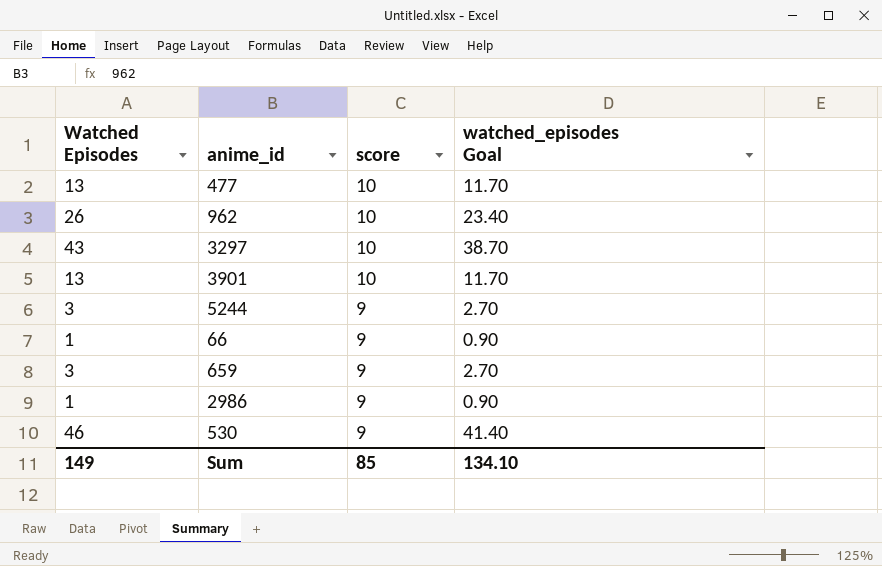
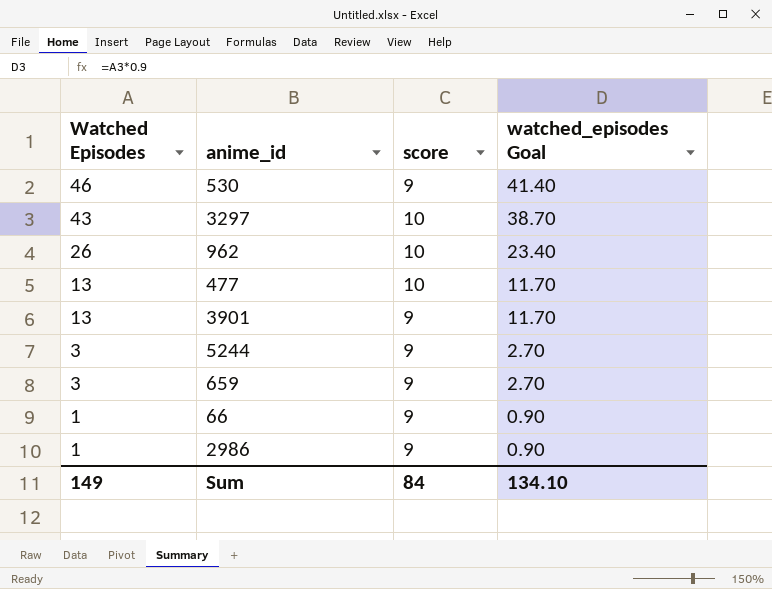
row order: score descending -> Watched Episodes descending
3901 | score: 10 -> 9
Sum | score: 85 -> 84

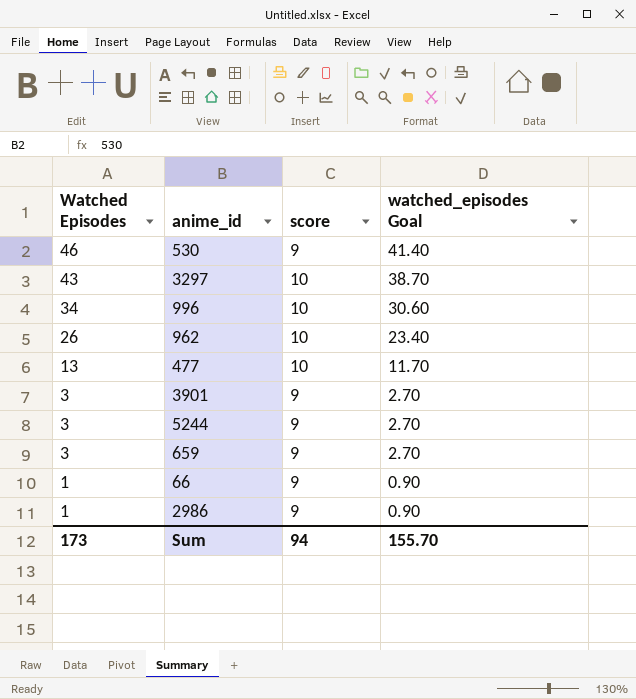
row 996: none -> 34 | 10 | 30.60
3901 | Watched Episodes: 13 -> 3
3901 | watched_episodes Goal: 11.70 -> 2.70
Sum | Watched Episodes: 149 -> 173
Sum | score: 84 -> 94
Sum | watched_episodes Goal: 134.10 -> 155.70

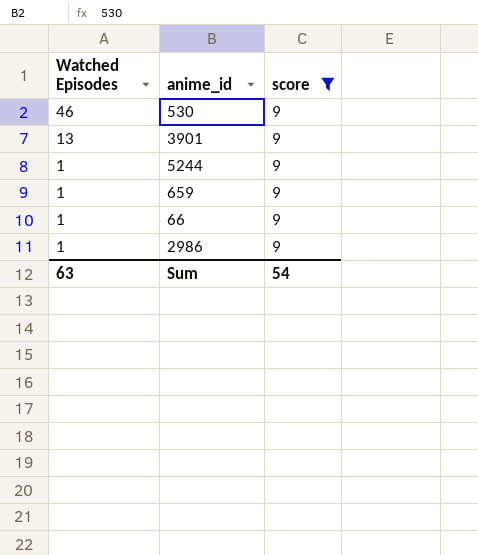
filter: none -> score = 9
column watched_episodes Goal | formula: [Watched Episodes] * 0.9 -> none
3901 | Watched Episodes: 3 -> 13
5244 | Watched Episodes: 3 -> 1
659 | Watched Episodes: 3 -> 1
Sum | Watched Episodes: 173 -> 63
Sum | score: 94 -> 54

